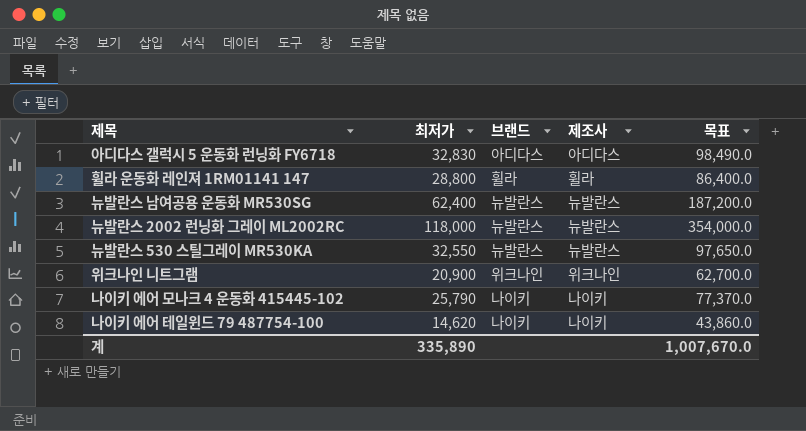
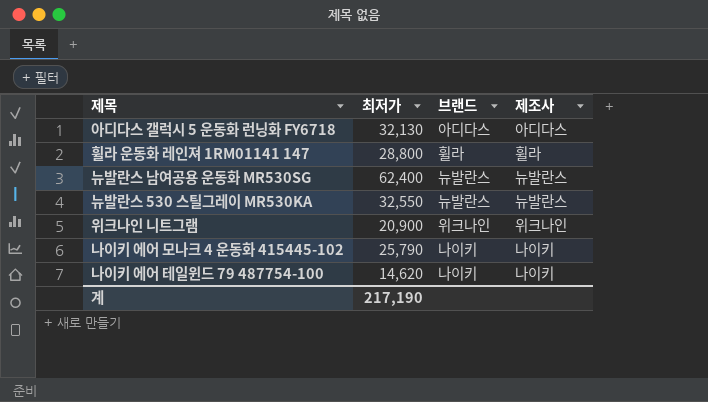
column 목표 | formula: [최저가] * 3 -> none
row 뉴발란스 2002 런닝화 그레이 ML2002RC: 118,000 | 뉴발란스 | 뉴발란스 | 354,000.0 -> none
아디다스 갤럭시 5 운동화 런닝화 FY6718 | 최저가: 32,830 -> 32,130
계 | 최저가: 335,890 -> 217,190

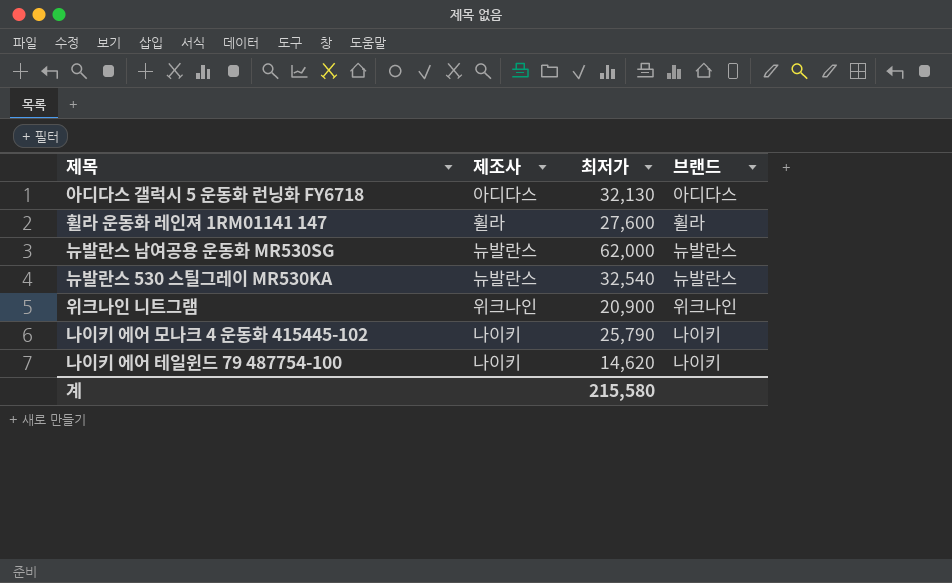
column 제조사 | position: 4 -> 2
휠라 운동화 레인져 1RM01141 147 | 최저가: 28,800 -> 27,600
뉴발란스 남여공용 운동화 MR530SG | 최저가: 62,400 -> 62,000
뉴발란스 530 스틸그레이 MR530KA | 최저가: 32,550 -> 32,540
계 | 최저가: 217,190 -> 215,580

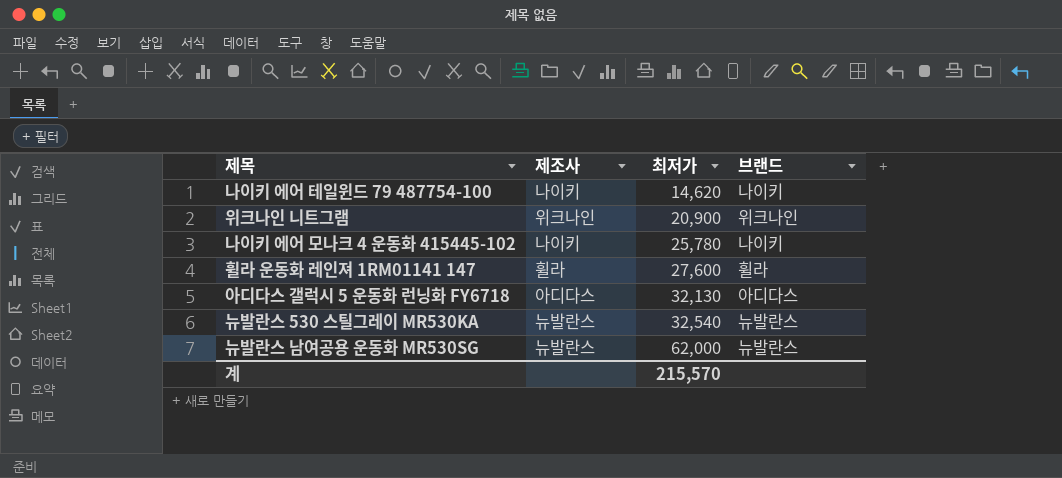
row order: none -> 최저가 ascending
나이키 에어 모나크 4 운동화 415445-102 | 최저가: 25,790 -> 25,780
계 | 최저가: 215,580 -> 215,570

